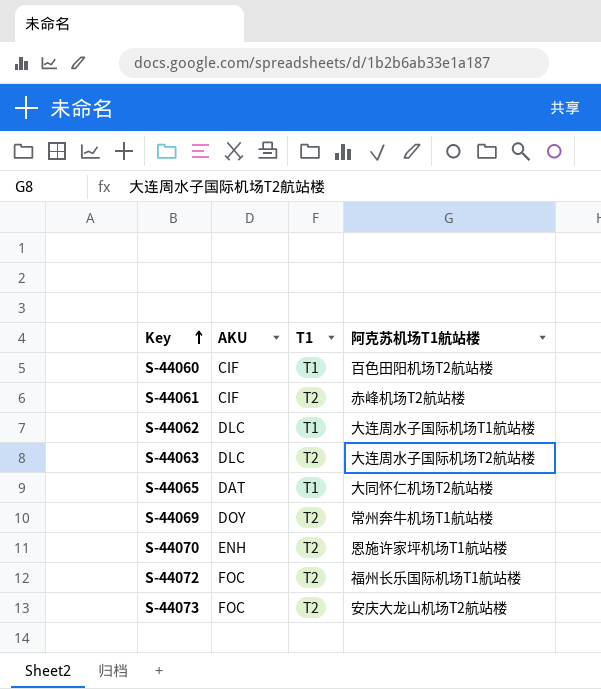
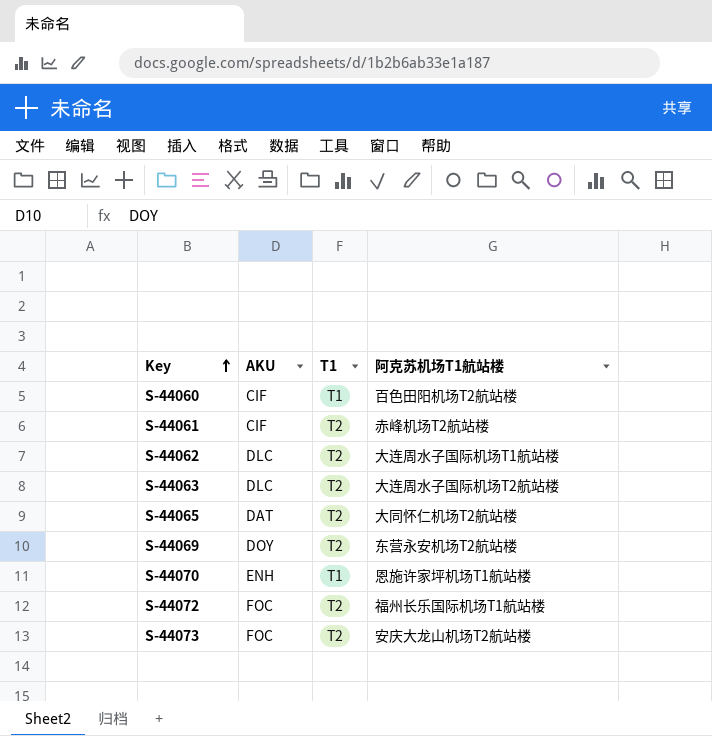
S-44062 | T1: T1 -> T2
S-44065 | T1: T1 -> T2
S-44069 | 阿克苏机场T1航站楼: 常州奔牛机场T1航站楼 -> 东营永安机场T2航站楼
S-44070 | T1: T2 -> T1

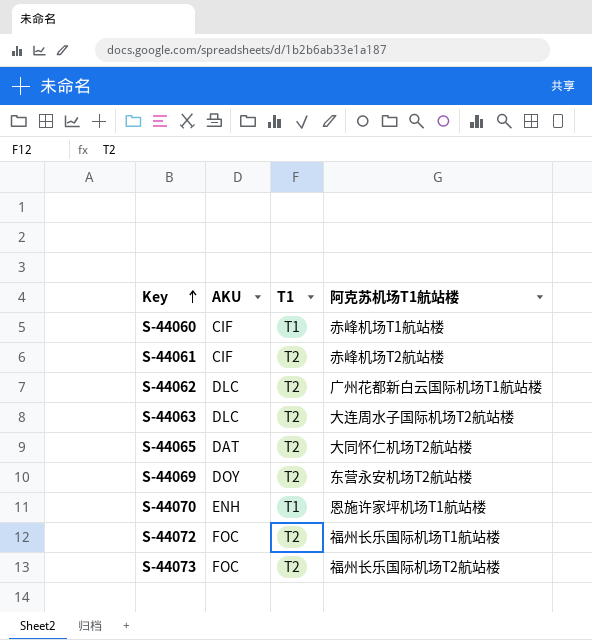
S-44060 | 阿克苏机场T1航站楼: 百色田阳机场T2航站楼 -> 赤峰机场T1航站楼
S-44062 | 阿克苏机场T1航站楼: 大连周水子国际机场T1航站楼 -> 广州花都新白云国际机场T1航站楼
S-44073 | 阿克苏机场T1航站楼: 安庆大龙山机场T2航站楼 -> 福州长乐国际机场T2航站楼

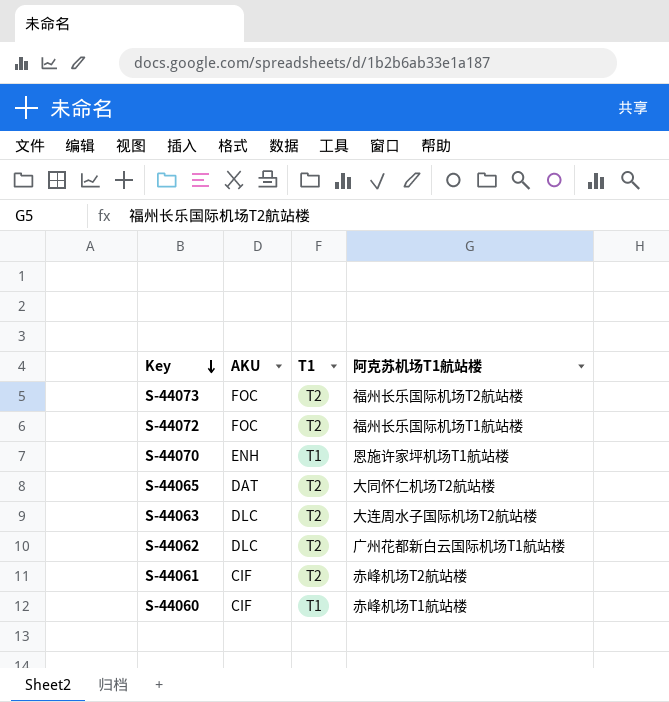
row order: Key ascending -> Key descending
row S-44069: DOY | T2 | 东营永安机场T2航站楼 -> none

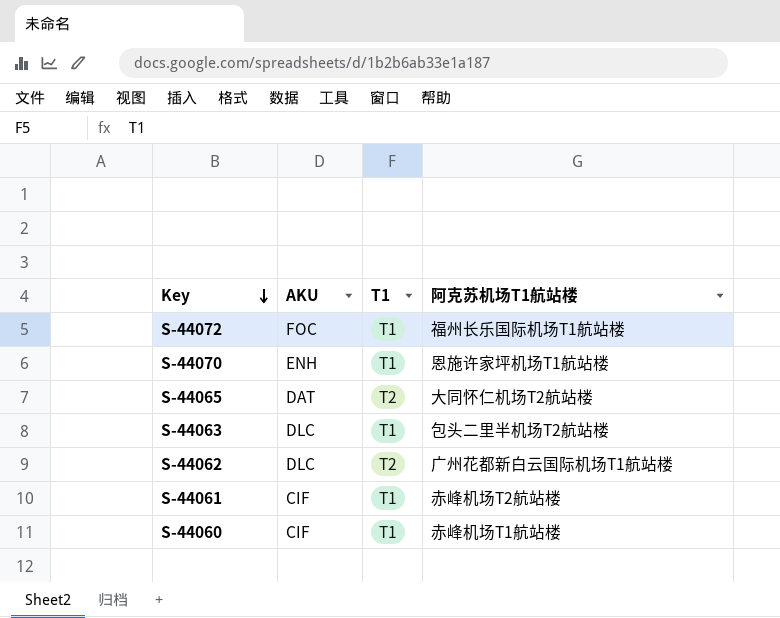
row S-44073: FOC | T2 | 福州长乐国际机场T2航站楼 -> none
S-44072 | T1: T2 -> T1
S-44063 | T1: T2 -> T1
S-44063 | 阿克苏机场T1航站楼: 大连周水子国际机场T2航站楼 -> 包头二里半机场T2航站楼
S-44061 | T1: T2 -> T1

